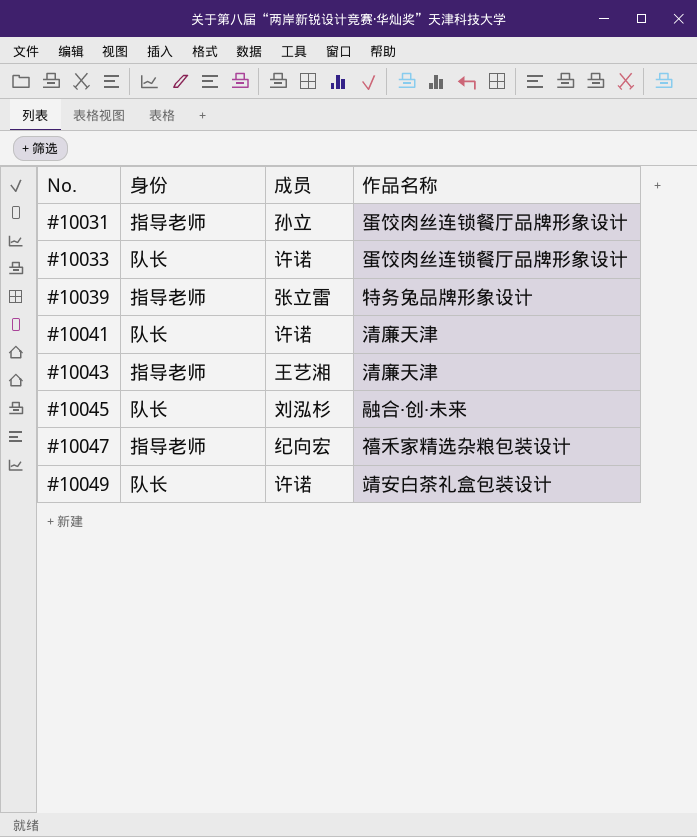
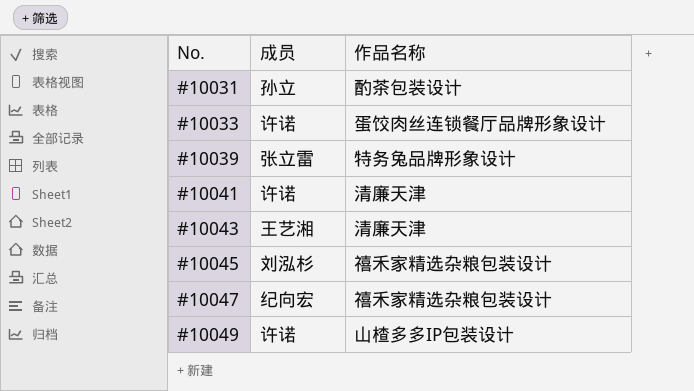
column 身份 | position: 2 -> none
#10031 | 作品名称: 蛋饺肉丝连锁餐厅品牌形象设计 -> 酌茶包装设计
#10045 | 作品名称: 融合·创·未来 -> 禧禾家精选杂粮包装设计
#10049 | 作品名称: 靖安白茶礼盒包装设计 -> 山楂多多IP包装设计

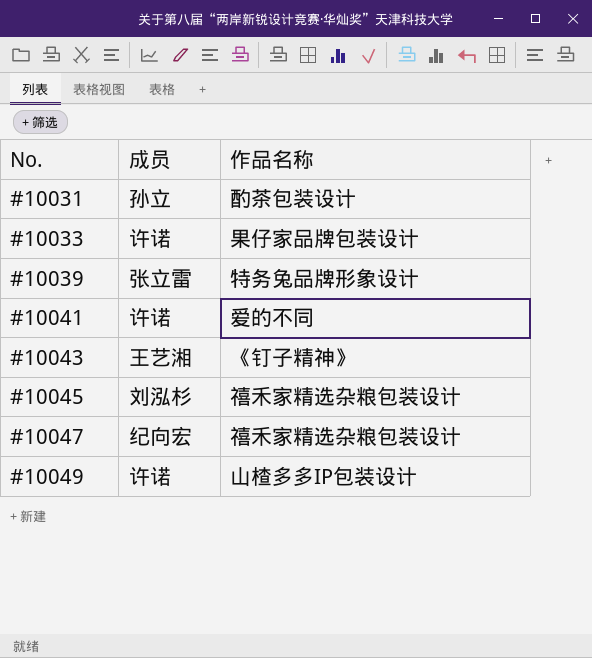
#10033 | 作品名称: 蛋饺肉丝连锁餐厅品牌形象设计 -> 果仔家品牌包装设计
#10041 | 作品名称: 清廉天津 -> 爱的不同
#10043 | 作品名称: 清廉天津 -> 《钉子精神》

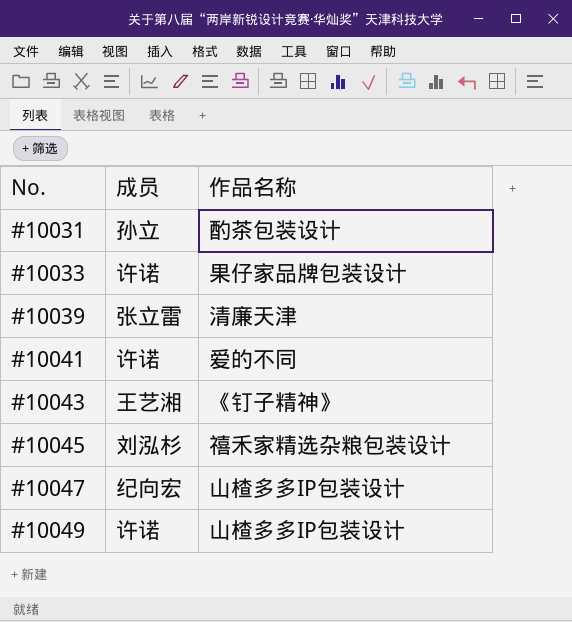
#10039 | 作品名称: 特务兔品牌形象设计 -> 清廉天津
#10047 | 作品名称: 禧禾家精选杂粮包装设计 -> 山楂多多IP包装设计

